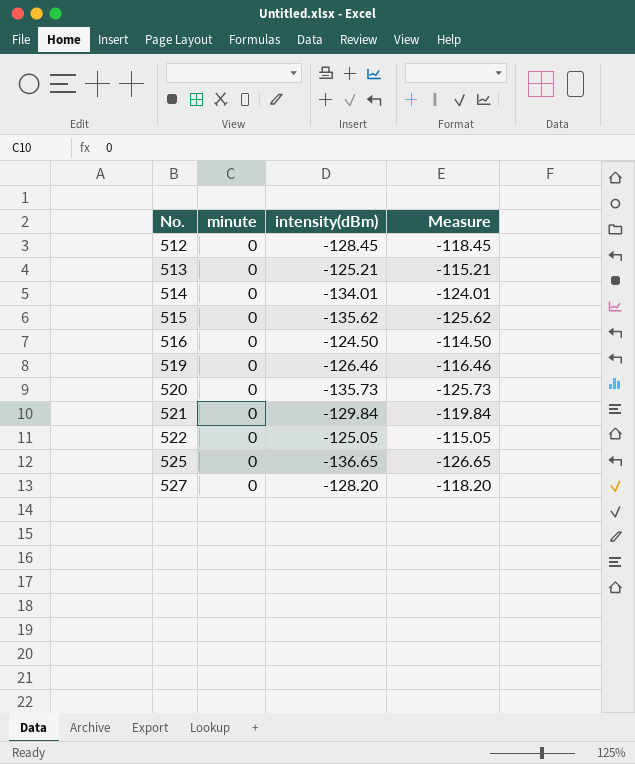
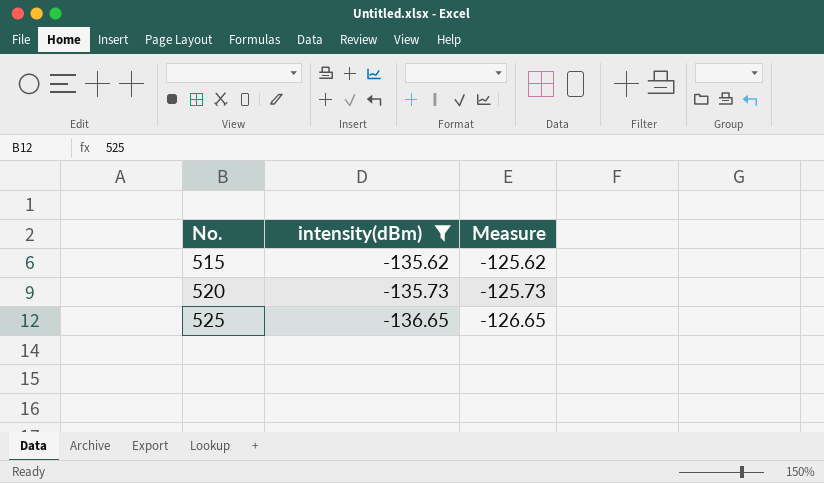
filter: none -> intensity(dBm) <= -135.62
column minute | position: 2 -> none

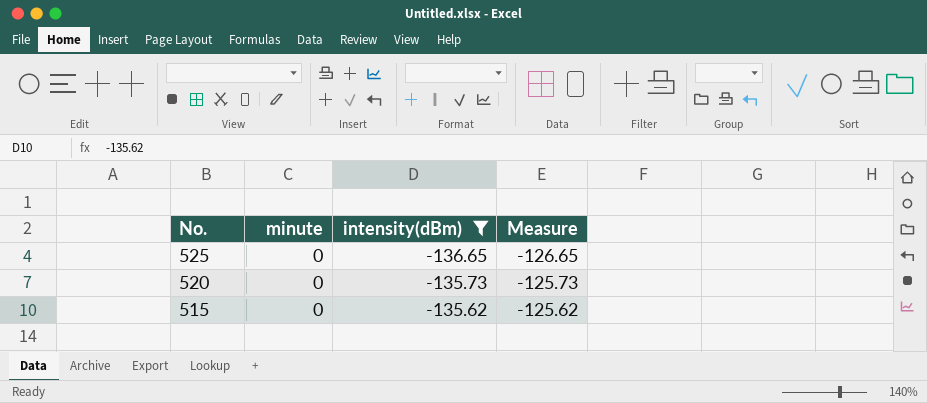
row order: No. ascending -> No. descending
column minute | position: none -> 2

